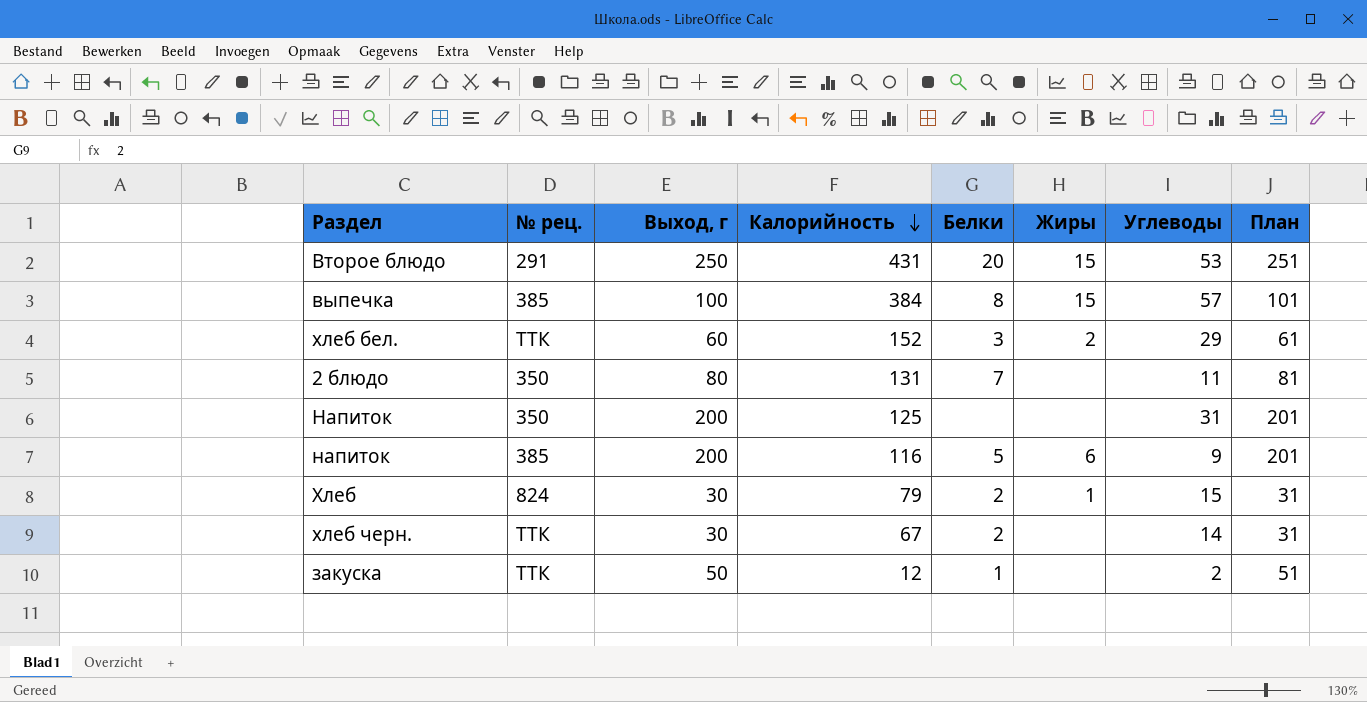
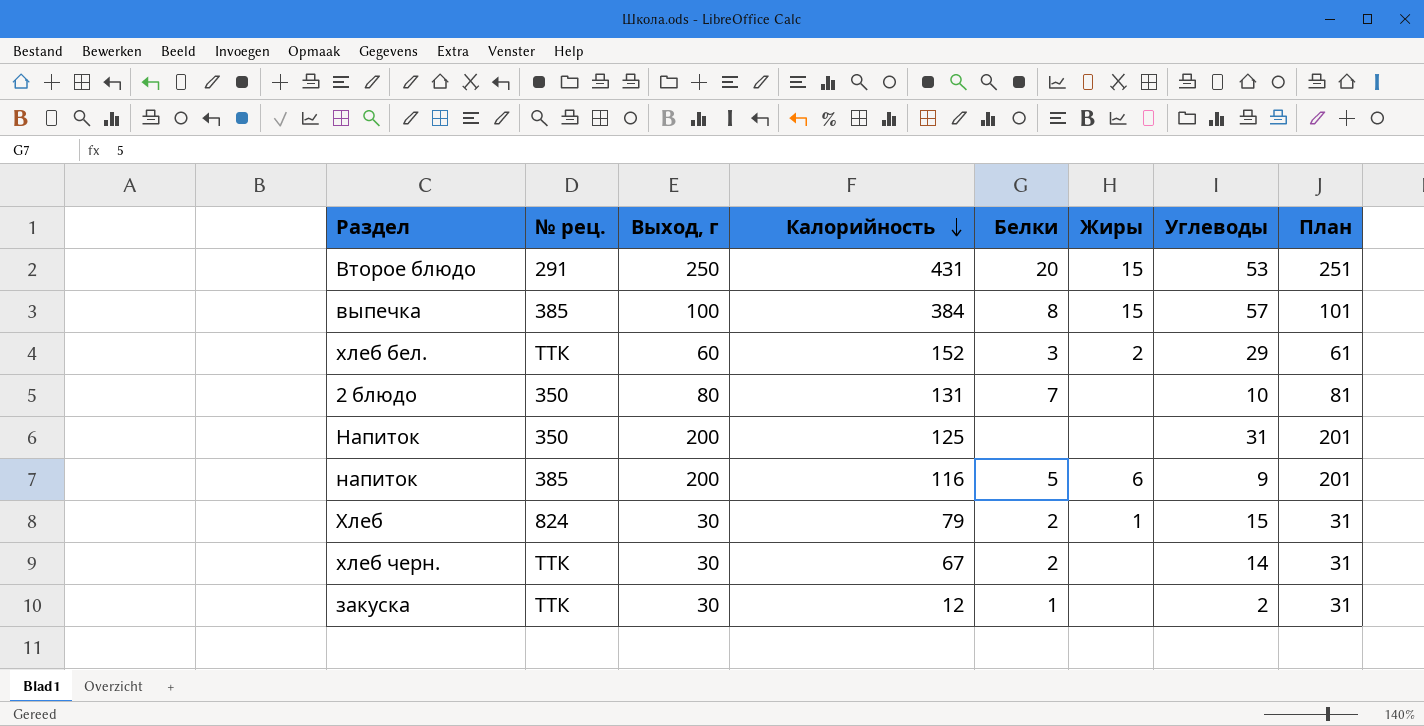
2 блюдо | Углеводы: 11 -> 10
закуска | Выход, г: 50 -> 30
закуска | План: 51 -> 31

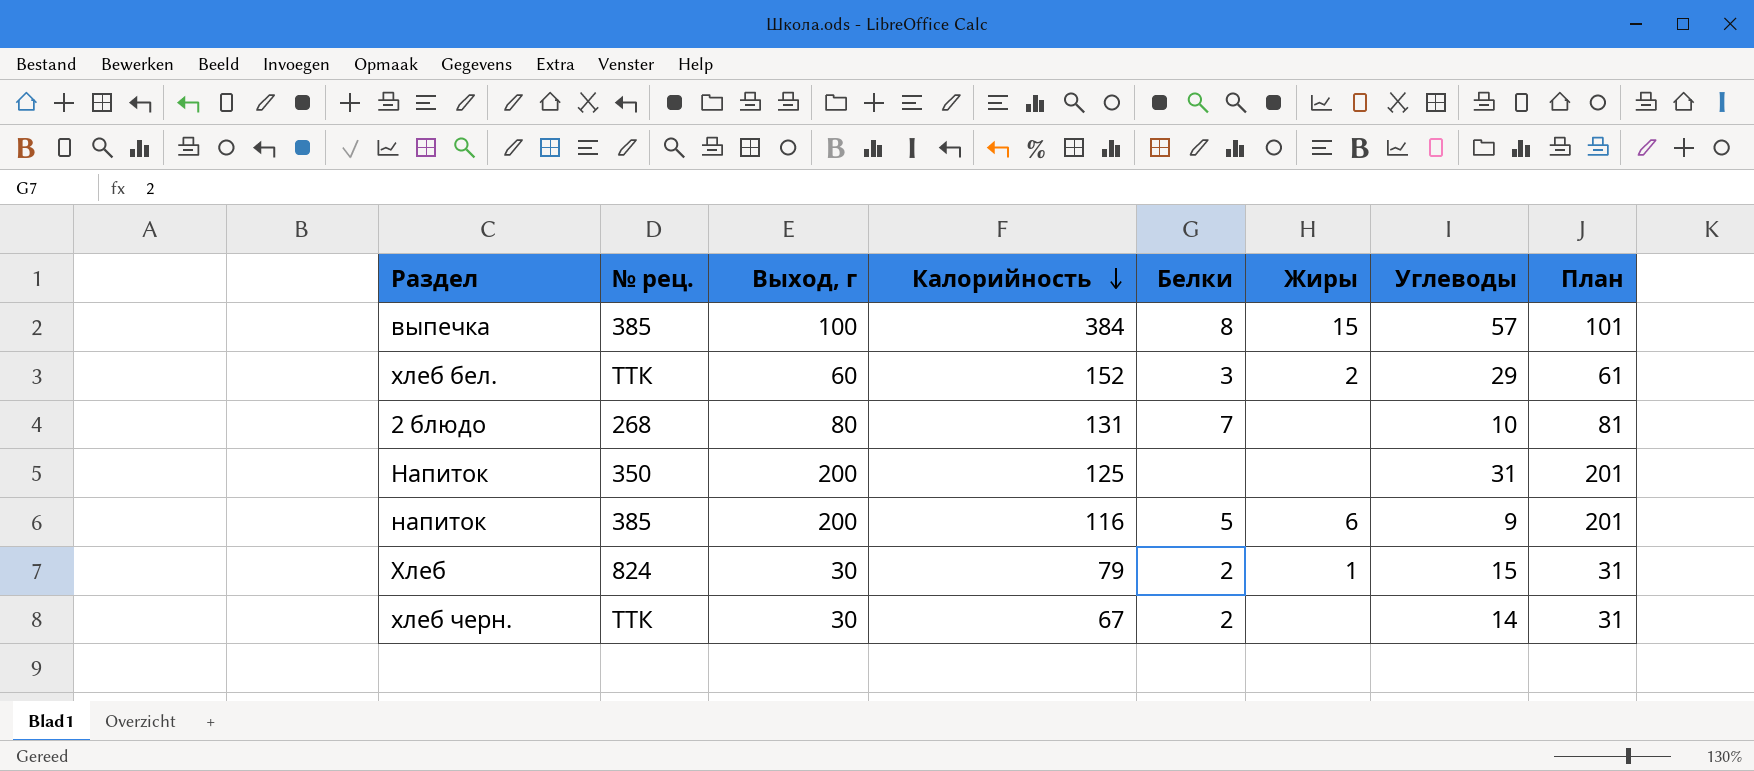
row Второе блюдо: 291 | 250 | 431 | 20 | 15 | 53 | 251 -> none
row закуска: ТТК | 30 | 12 | 1 | none | 2 | 31 -> none
2 блюдо | № рец.: 350 -> 268

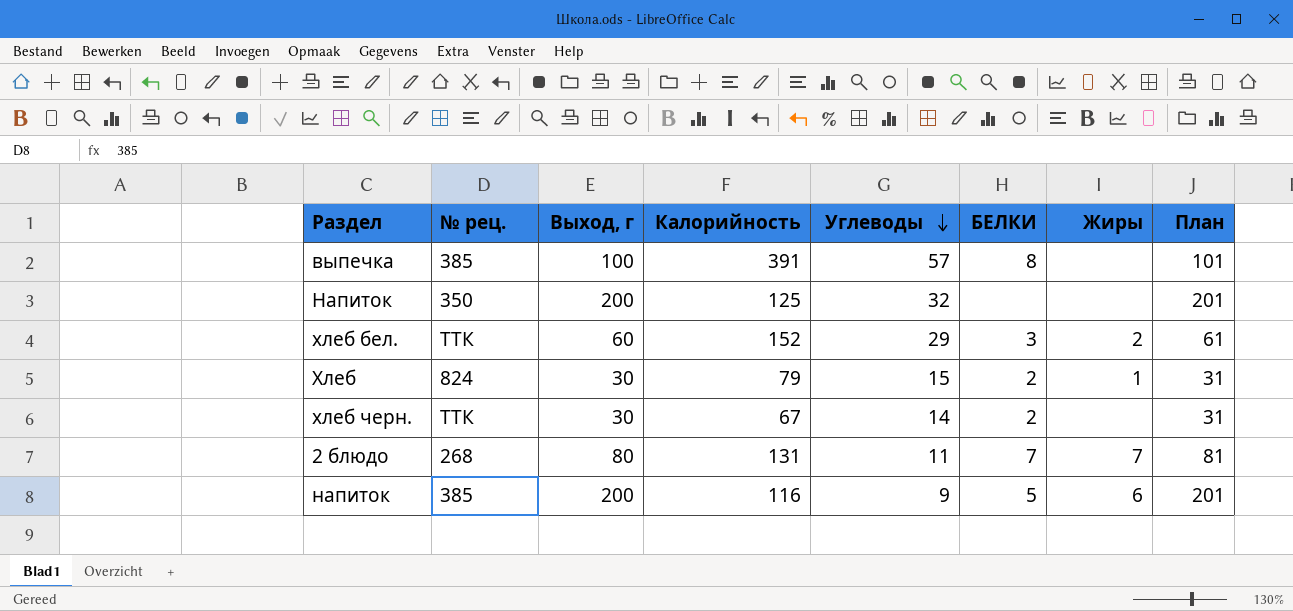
row order: Калорийность descending -> Углеводы descending
column Углеводы | position: 7 -> 5
column name: Белки -> БЕЛКИ
выпечка | Калорийность: 384 -> 391
выпечка | Жиры: 15 -> none
Напиток | Углеводы: 31 -> 32
2 блюдо | Углеводы: 10 -> 11
2 блюдо | Жиры: none -> 7

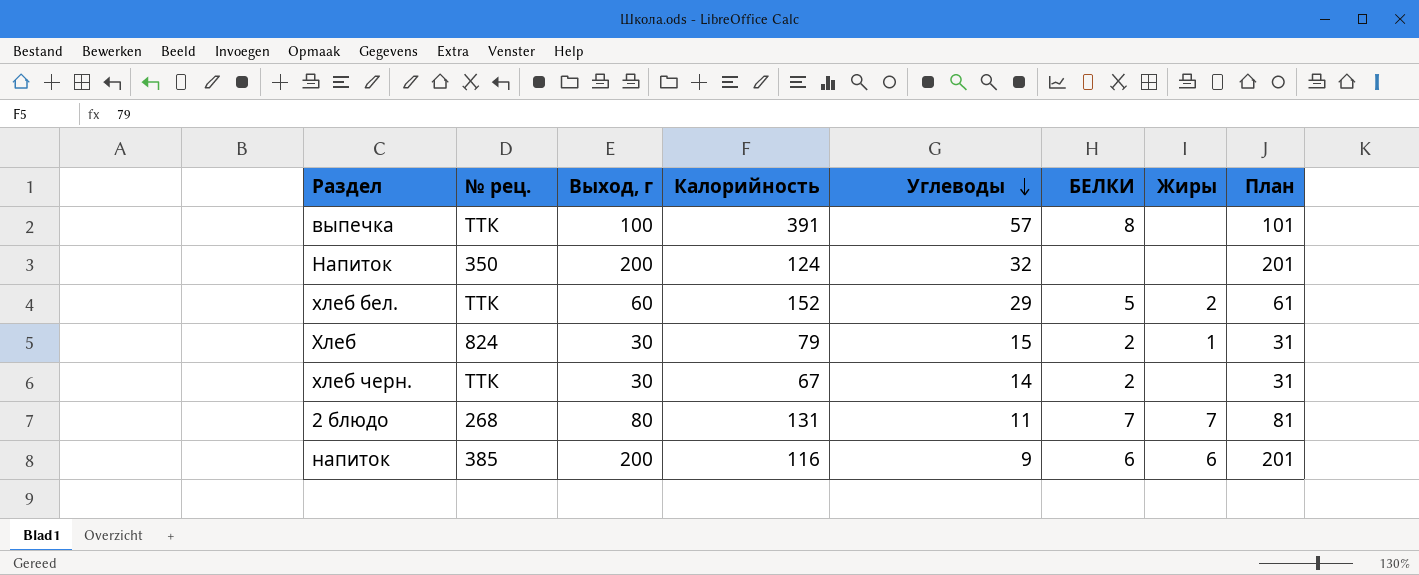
выпечка | № рец.: 385 -> ТТК
Напиток | Калорийность: 125 -> 124
хлеб бел. | БЕЛКИ: 3 -> 5
напиток | БЕЛКИ: 5 -> 6

